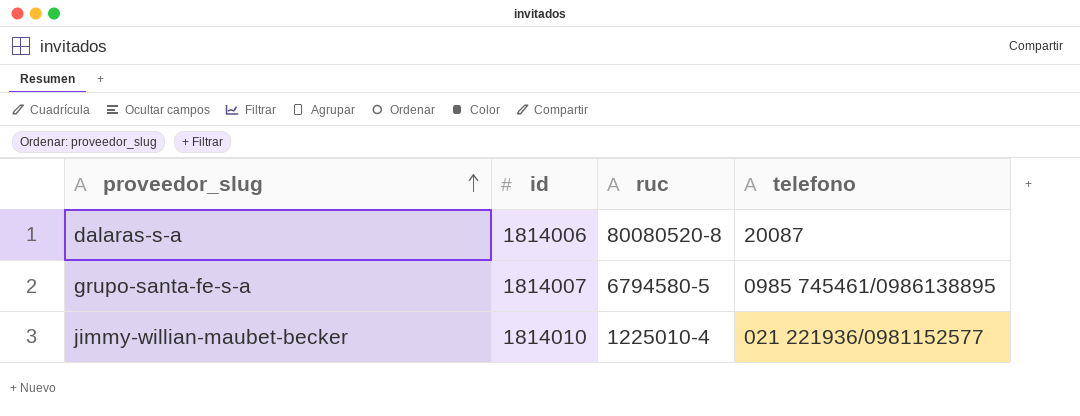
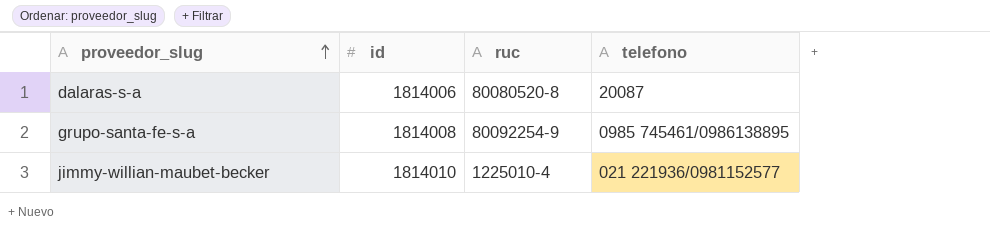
grupo-santa-fe-s-a | id: 1814007 -> 1814008
grupo-santa-fe-s-a | ruc: 6794580-5 -> 80092254-9

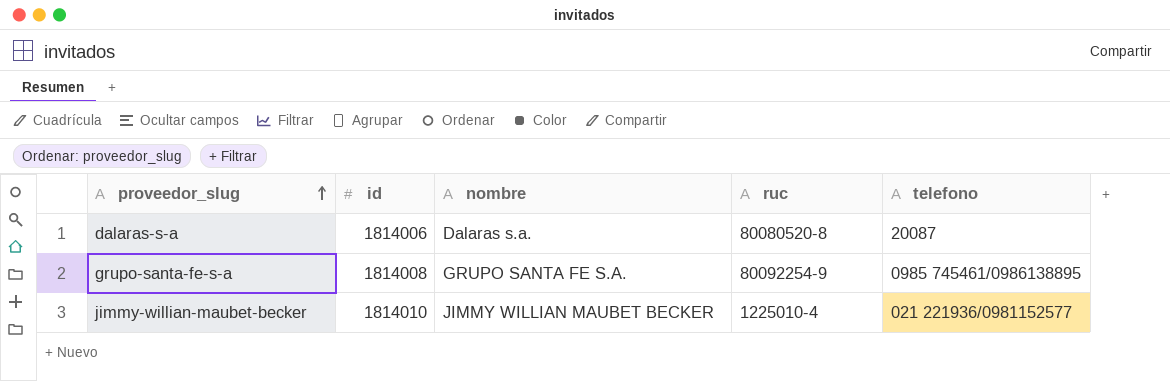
column nombre | position: none -> 3

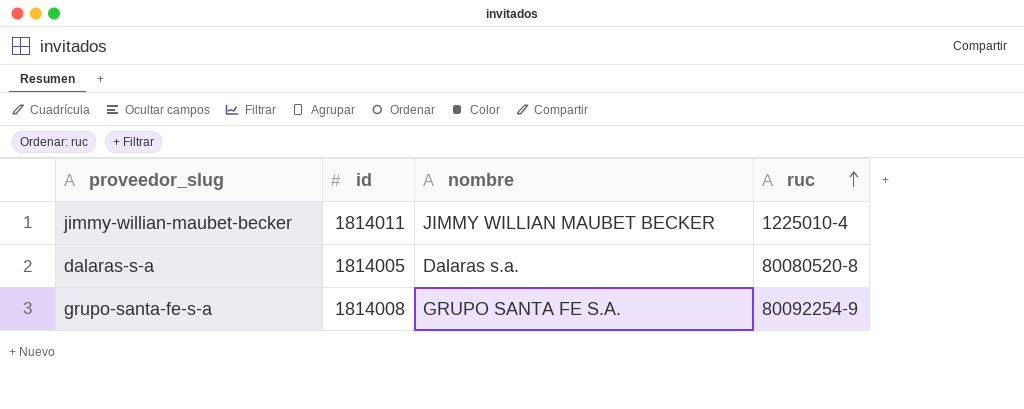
row order: proveedor_slug ascending -> ruc ascending
column telefono | position: 5 -> none
jimmy-willian-maubet-becker | id: 1814010 -> 1814011
dalaras-s-a | id: 1814006 -> 1814005

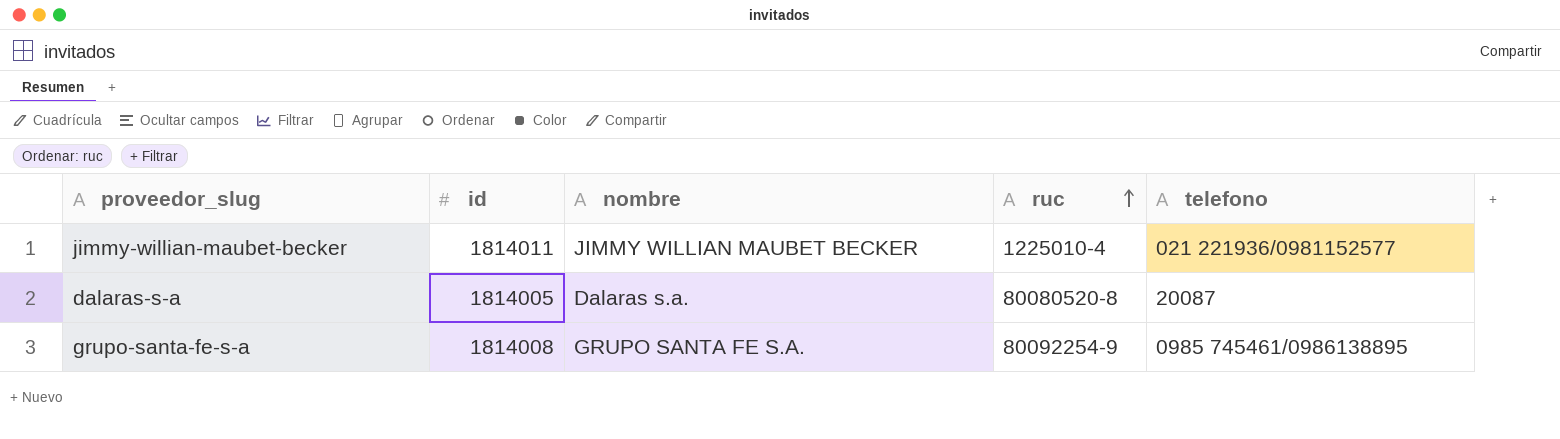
column telefono | position: none -> 5

